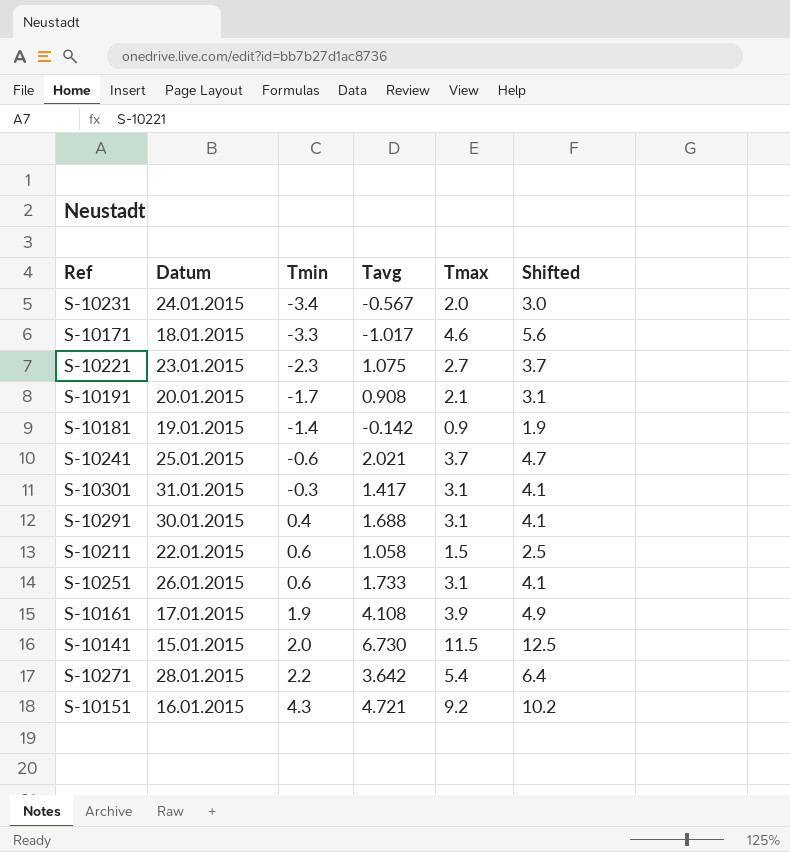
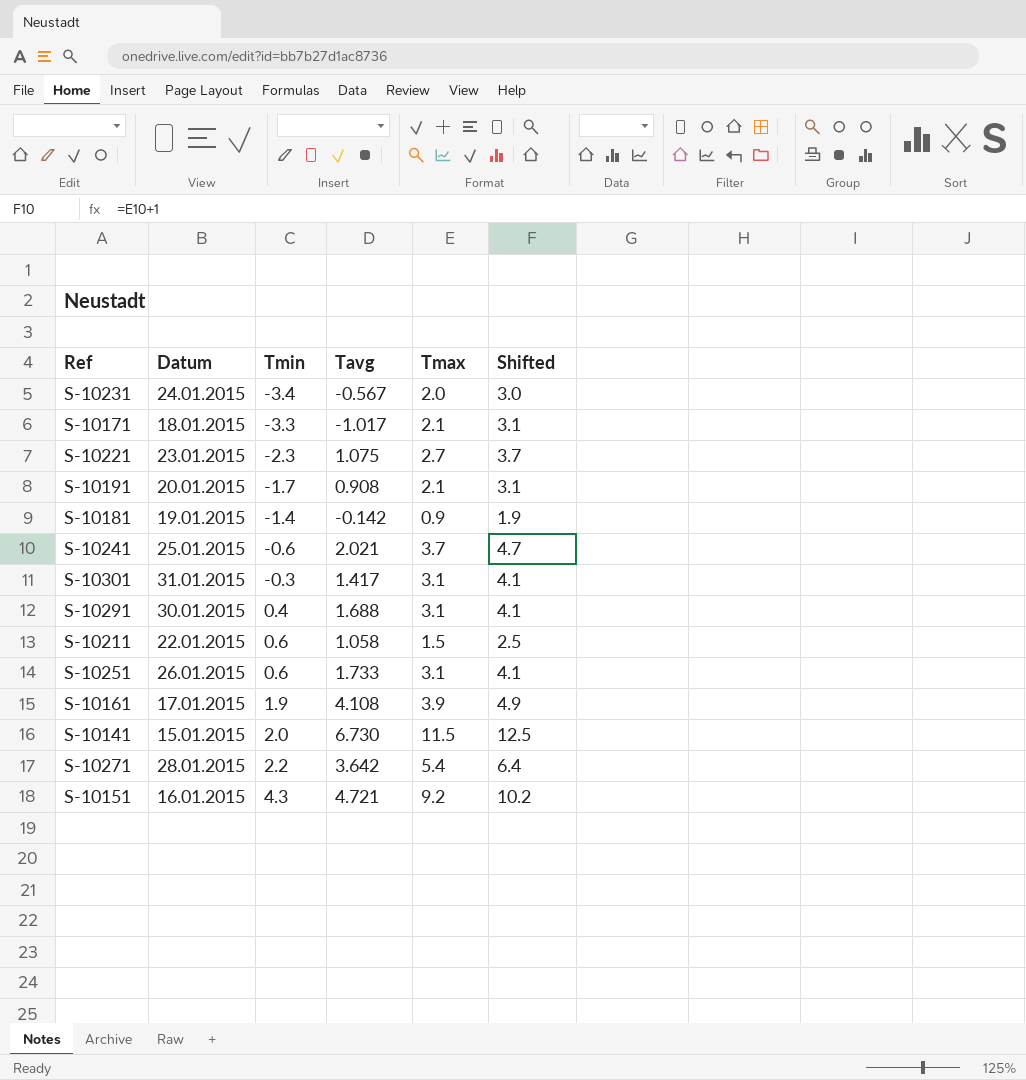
S-10171 | Tmax: 4.6 -> 2.1
S-10171 | Shifted: 5.6 -> 3.1

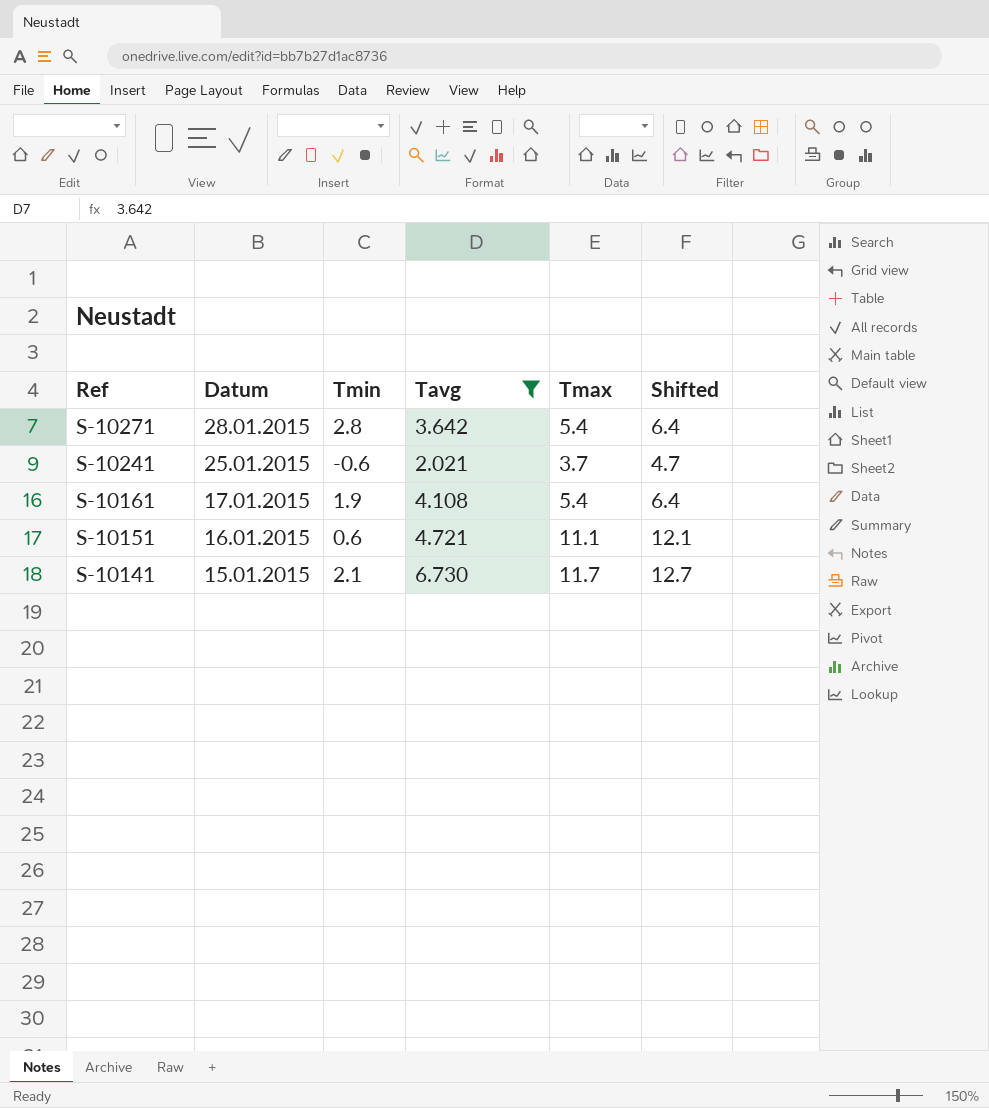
filter: none -> Tavg >= 2.021
row order: Tmin ascending -> Ref descending
S-10271 | Tmin: 2.2 -> 2.8
S-10161 | Tmax: 3.9 -> 5.4
S-10161 | Shifted: 4.9 -> 6.4
S-10151 | Tmin: 4.3 -> 0.6
S-10151 | Tmax: 9.2 -> 11.1
S-10151 | Shifted: 10.2 -> 12.1
S-10141 | Tmin: 2.0 -> 2.1
S-10141 | Tmax: 11.5 -> 11.7
S-10141 | Shifted: 12.5 -> 12.7

